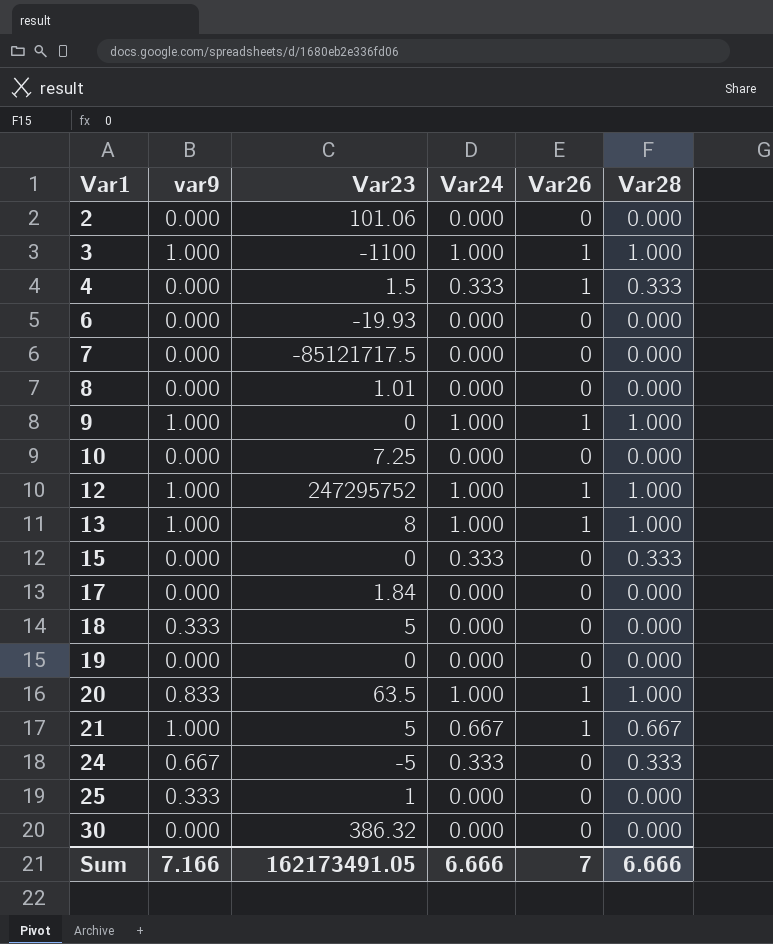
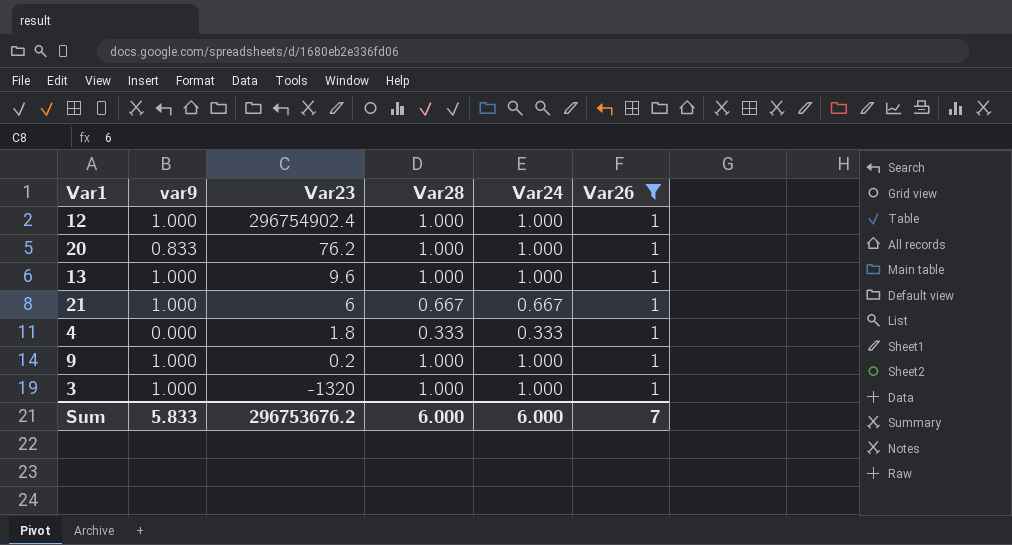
filter: none -> Var26 = 1
row order: Var1 ascending -> Var23 descending
column Var28 | position: 6 -> 4
12 | Var23: 247295752 -> 296754902.4
20 | Var23: 63.5 -> 76.2
13 | Var23: 8 -> 9.6
21 | Var23: 5 -> 6
4 | Var23: 1.5 -> 1.8
9 | Var23: 0 -> 0.2
3 | Var23: -1100 -> -1320
Sum | var9: 7.166 -> 5.833
Sum | Var23: 162173491.05 -> 296753676.2
Sum | Var28: 6.666 -> 6.000
Sum | Var24: 6.666 -> 6.000

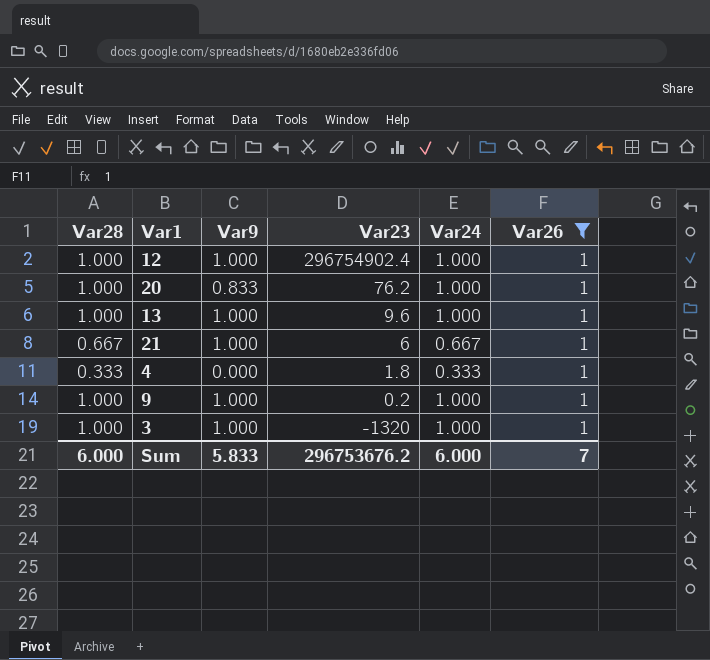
column Var28 | position: 4 -> 1
column name: var9 -> Var9

